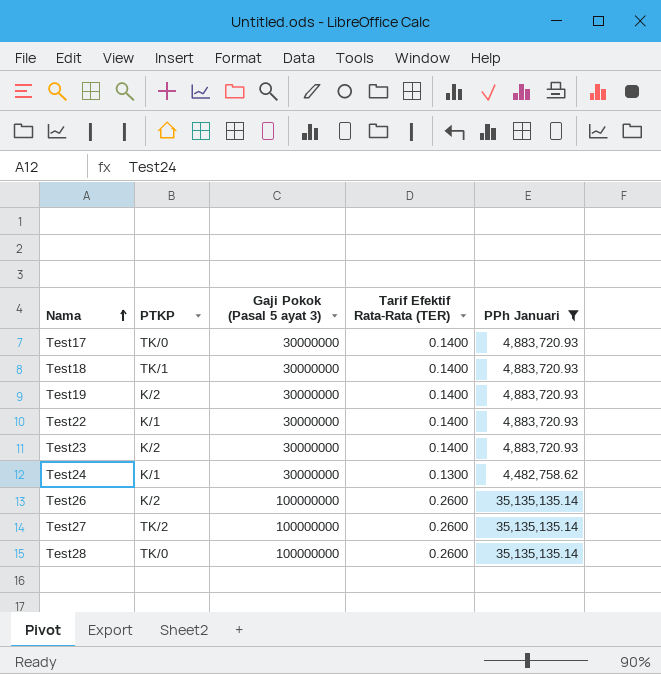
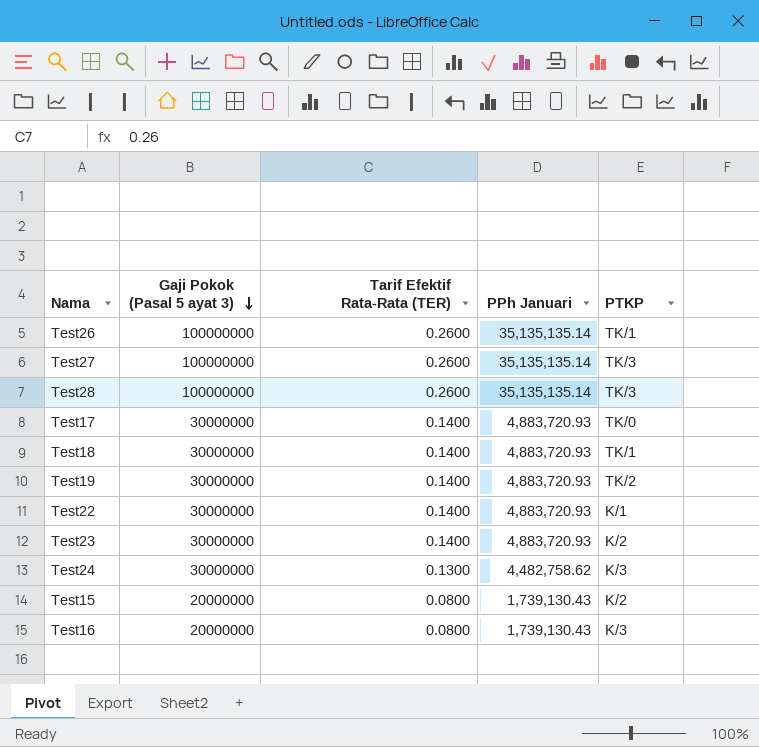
filter: PPh Januari != 1,739,130.43 -> none
row order: Nama ascending -> Gaji Pokok (Pasal 5 ayat 3) descending
column PTKP | position: 2 -> 5
Test26 | PTKP: K/2 -> TK/1
Test27 | PTKP: TK/2 -> TK/3
Test28 | PTKP: TK/0 -> TK/3
Test19 | PTKP: K/2 -> TK/2
Test24 | PTKP: K/1 -> K/3

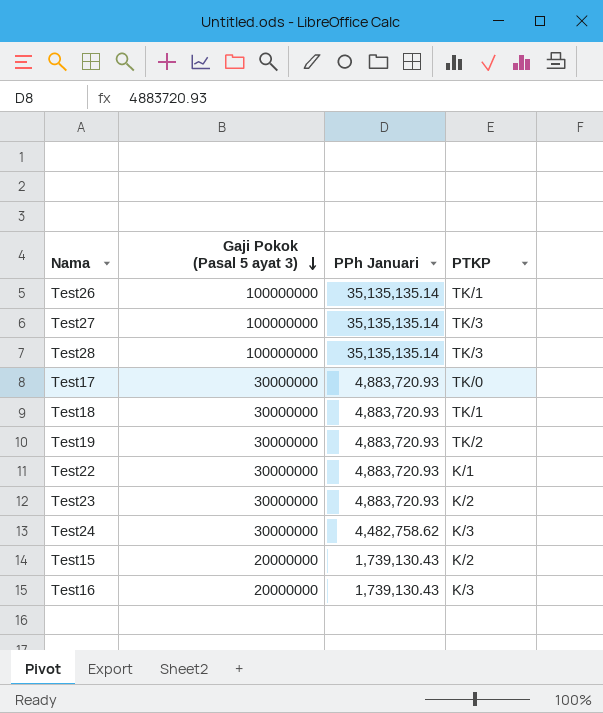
column Tarif Efektif Rata-Rata (TER) | position: 3 -> none

